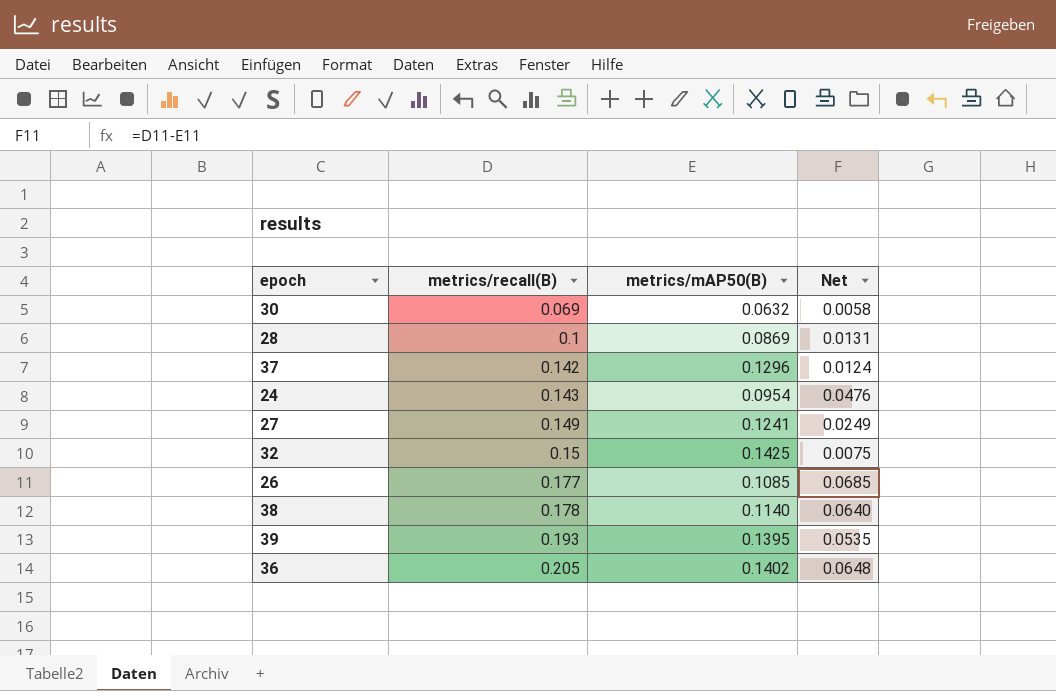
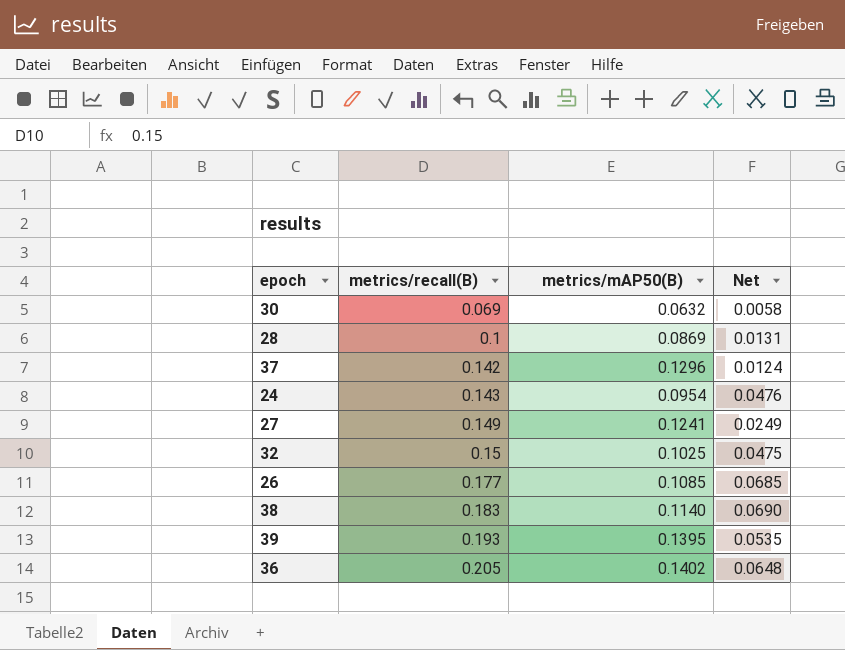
32 | metrics/mAP50(B): 0.1425 -> 0.1025
32 | Net: 0.0075 -> 0.0475
38 | metrics/recall(B): 0.178 -> 0.183
38 | Net: 0.0640 -> 0.0690

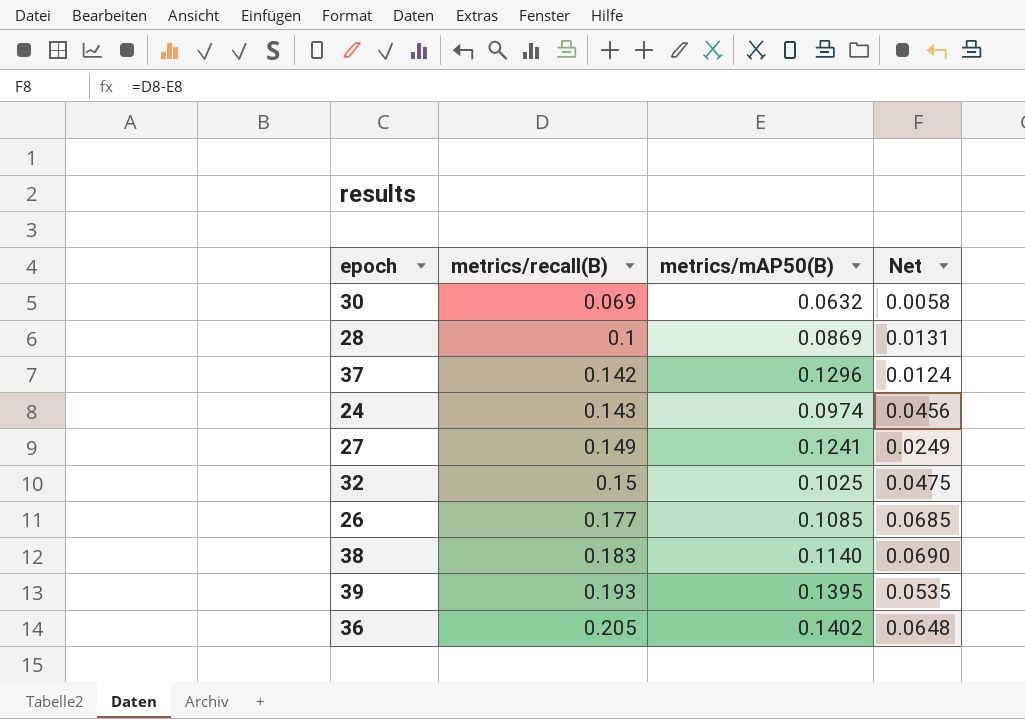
24 | metrics/mAP50(B): 0.0954 -> 0.0974
24 | Net: 0.0476 -> 0.0456

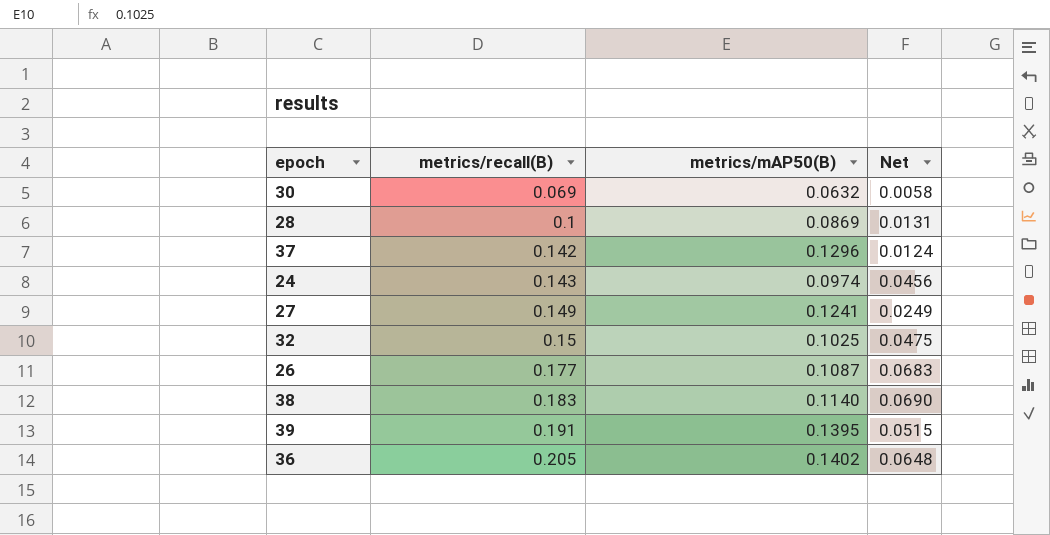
26 | metrics/mAP50(B): 0.1085 -> 0.1087
26 | Net: 0.0685 -> 0.0683
39 | metrics/recall(B): 0.193 -> 0.191
39 | Net: 0.0535 -> 0.0515

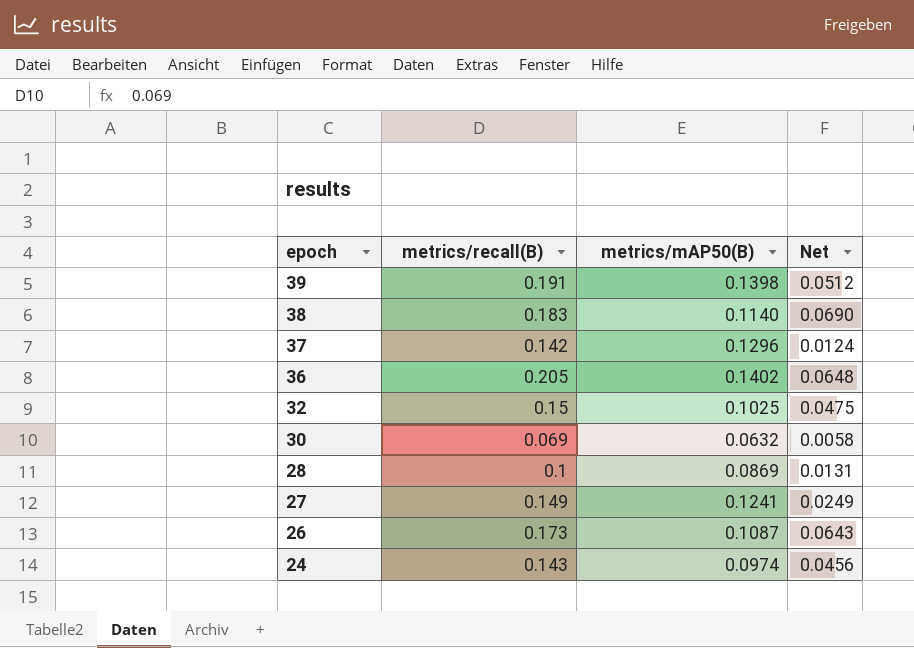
row order: metrics/recall(B) ascending -> epoch descending
39 | metrics/mAP50(B): 0.1395 -> 0.1398
39 | Net: 0.0515 -> 0.0512
26 | metrics/recall(B): 0.177 -> 0.173
26 | Net: 0.0683 -> 0.0643

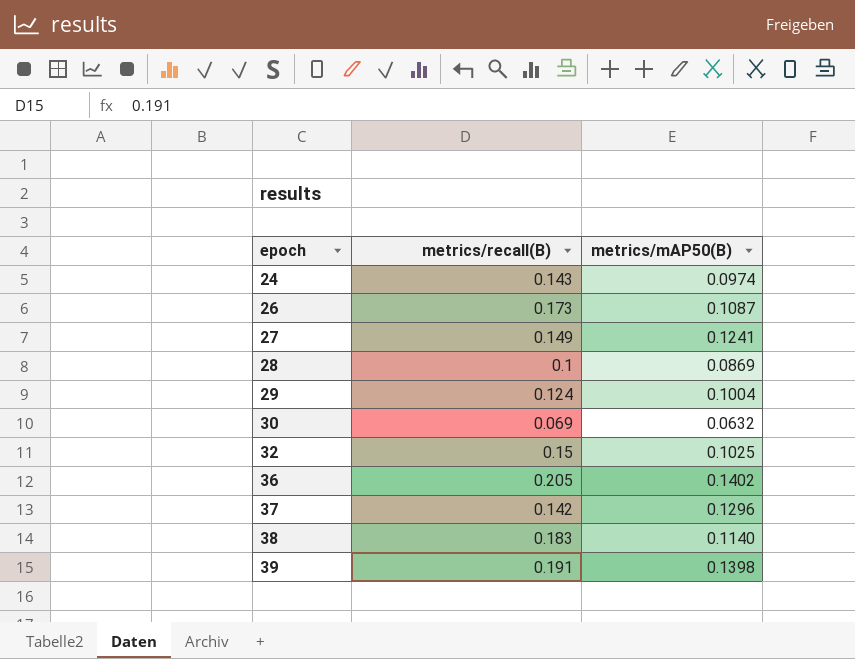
row order: epoch descending -> epoch ascending
column Net | formula: [metrics/recall(B)] - [metrics/mAP50(B)] -> none
row 29: none -> 0.124 | 0.1004

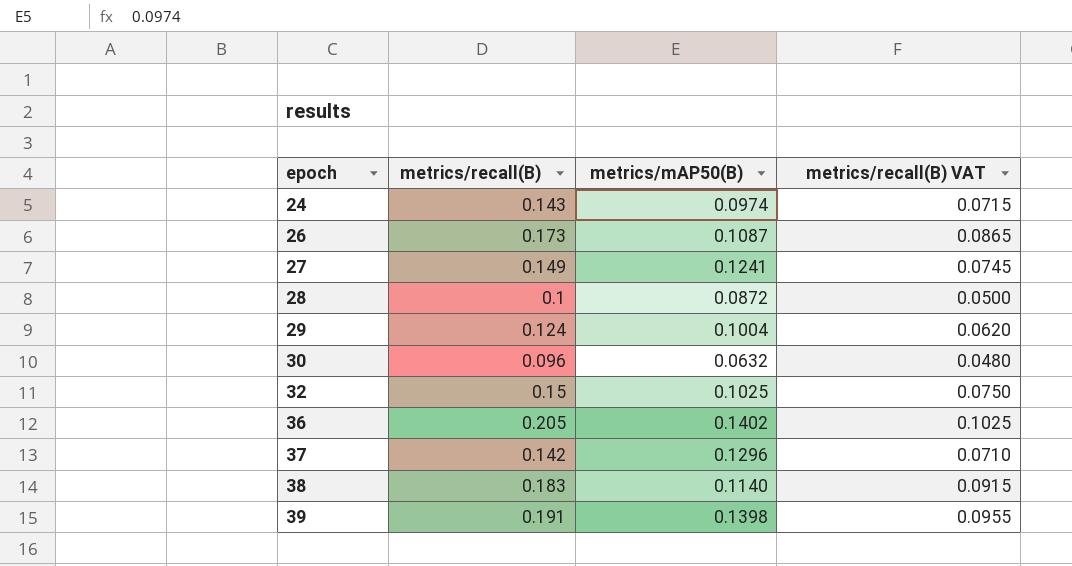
column metrics/recall(B) VAT | formula: none -> [metrics/recall(B)] * 0.5
28 | metrics/mAP50(B): 0.0869 -> 0.0872
30 | metrics/recall(B): 0.069 -> 0.096

